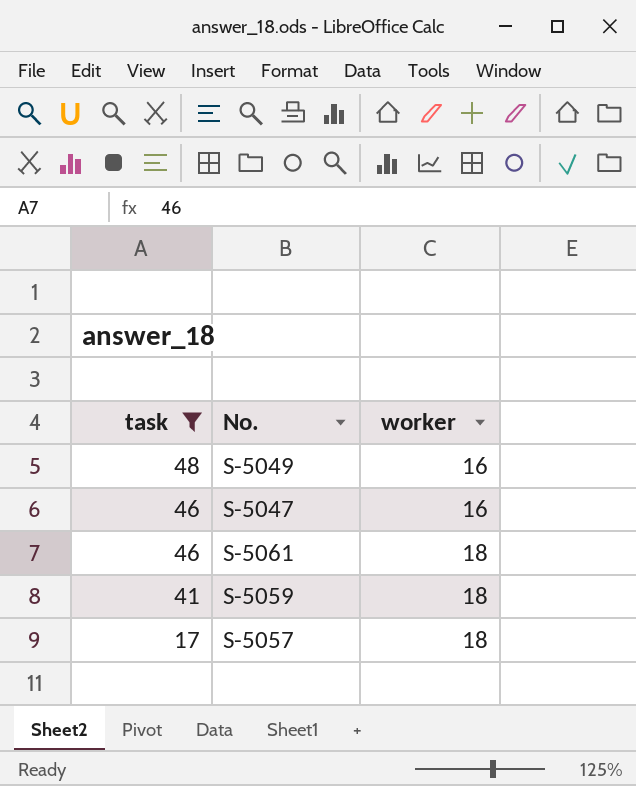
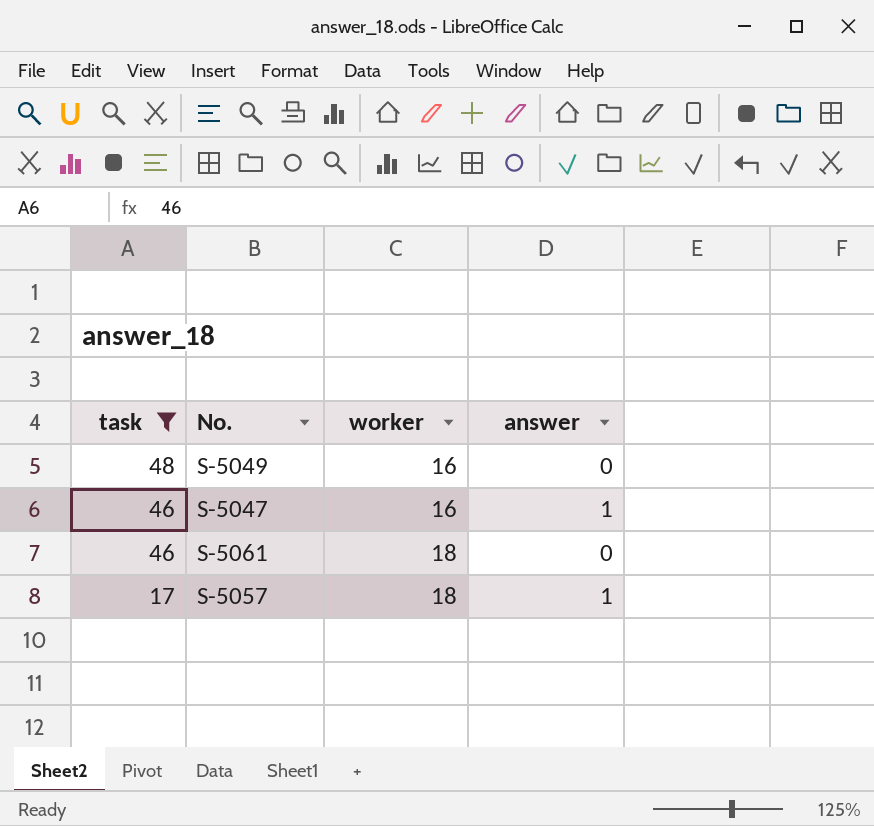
column answer | position: none -> 4
row S-5059: 41 | 18 -> none

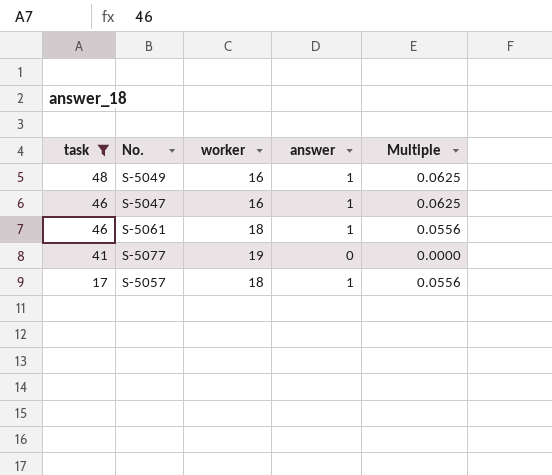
column Multiple | formula: none -> [answer] / [worker]
S-5049 | answer: 0 -> 1
S-5061 | answer: 0 -> 1
row S-5077: none -> 41 | 19 | 0 | 0.0000

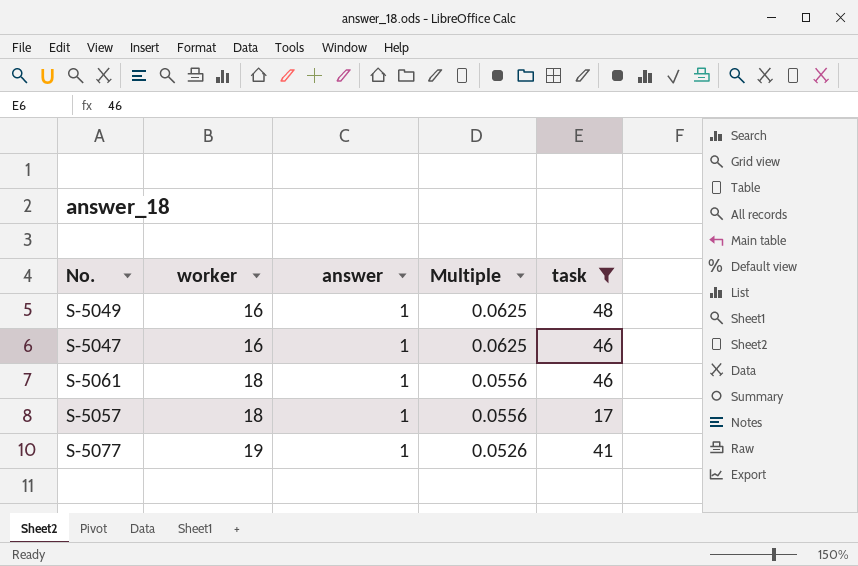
row order: task descending -> worker ascending
column task | position: 1 -> 5
S-5077 | answer: 0 -> 1
S-5077 | Multiple: 0.0000 -> 0.0526

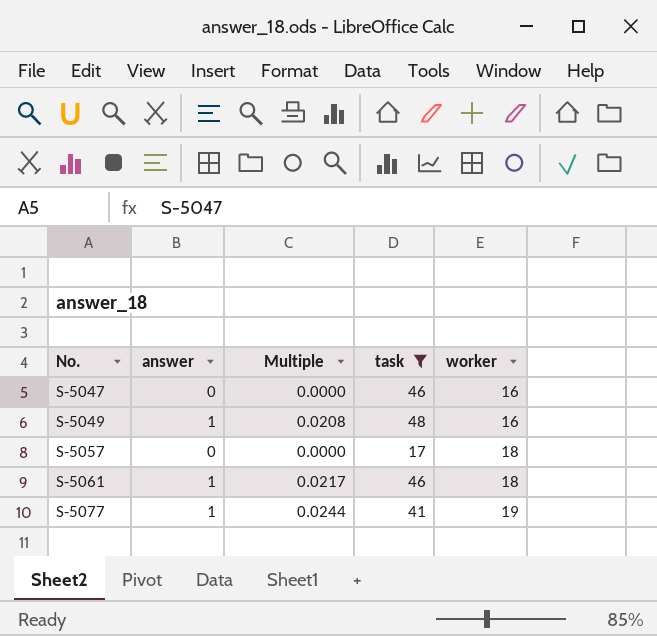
row order: worker ascending -> No. ascending
column Multiple | formula: [answer] / [worker] -> [answer] / [task]
column worker | position: 2 -> 5
S-5047 | answer: 1 -> 0
S-5057 | answer: 1 -> 0

